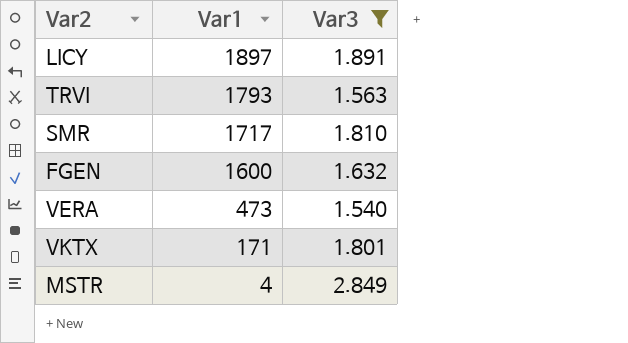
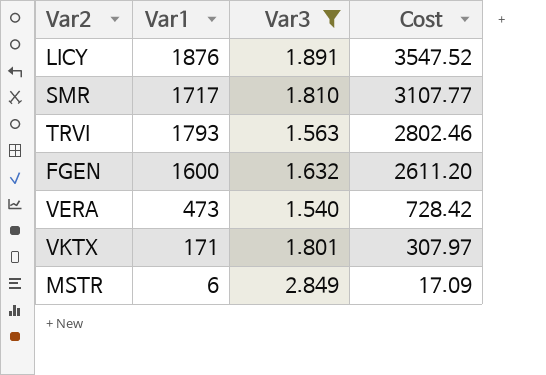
row order: Var1 descending -> Cost descending
column Cost | formula: none -> [Var1] * [Var3]
LICY | Var1: 1897 -> 1876
MSTR | Var1: 4 -> 6

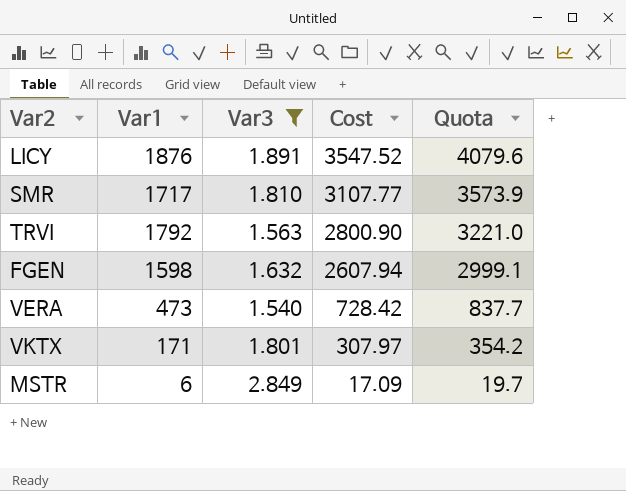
column Quota | formula: none -> [Cost] * 1.15
TRVI | Var1: 1793 -> 1792
TRVI | Cost: 2802.46 -> 2800.90
FGEN | Var1: 1600 -> 1598
FGEN | Cost: 2611.20 -> 2607.94

